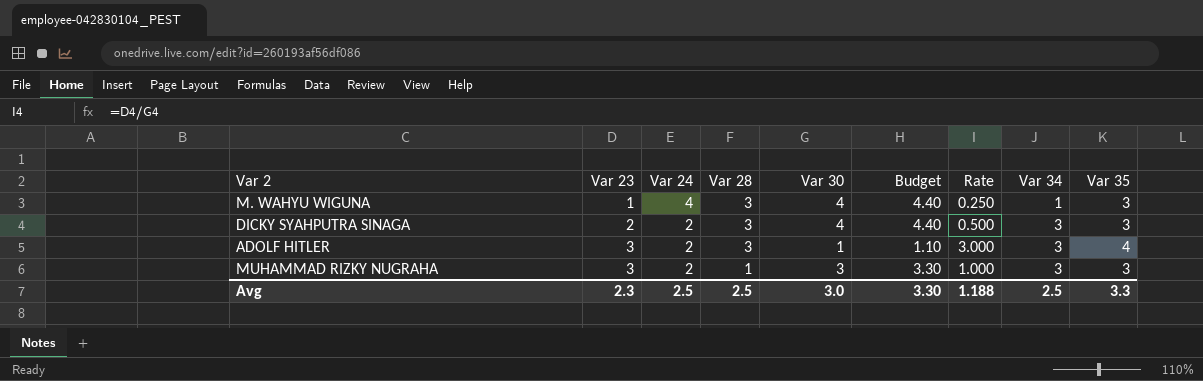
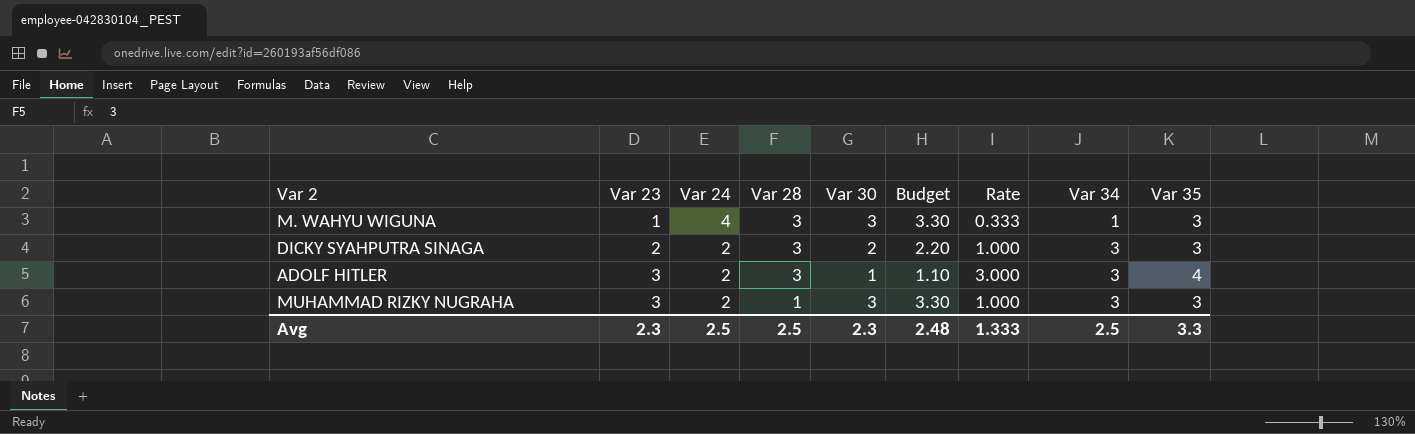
M. WAHYU WIGUNA | Var 30: 4 -> 3
M. WAHYU WIGUNA | Budget: 4.40 -> 3.30
M. WAHYU WIGUNA | Rate: 0.250 -> 0.333
DICKY SYAHPUTRA SINAGA | Var 30: 4 -> 2
DICKY SYAHPUTRA SINAGA | Budget: 4.40 -> 2.20
DICKY SYAHPUTRA SINAGA | Rate: 0.500 -> 1.000
Avg | Var 30: 3.0 -> 2.3
Avg | Budget: 3.30 -> 2.48
Avg | Rate: 1.188 -> 1.333

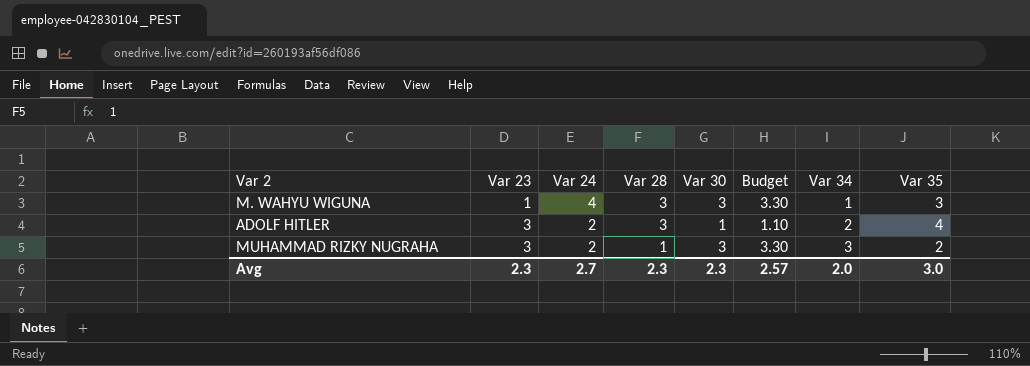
column Rate | formula: [Var 23] / [Var 30] -> none
row DICKY SYAHPUTRA SINAGA: 2 | 2 | 3 | 2 | 2.20 | 1.000 | 3 | 3 -> none
ADOLF HITLER | Var 34: 3 -> 2
MUHAMMAD RIZKY NUGRAHA | Var 35: 3 -> 2
Avg | Var 24: 2.5 -> 2.7
Avg | Var 28: 2.5 -> 2.3
Avg | Budget: 2.48 -> 2.57
Avg | Var 34: 2.5 -> 2.0
Avg | Var 35: 3.3 -> 3.0

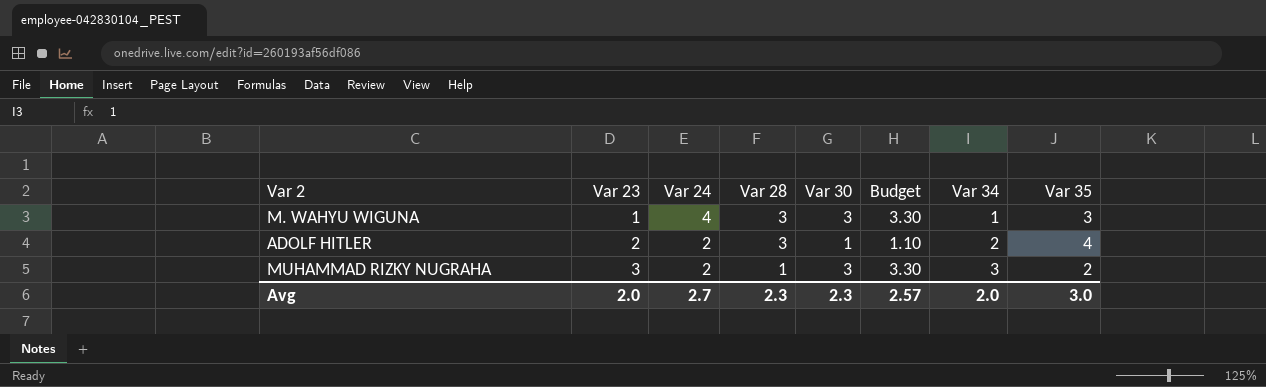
ADOLF HITLER | Var 23: 3 -> 2
Avg | Var 23: 2.3 -> 2.0

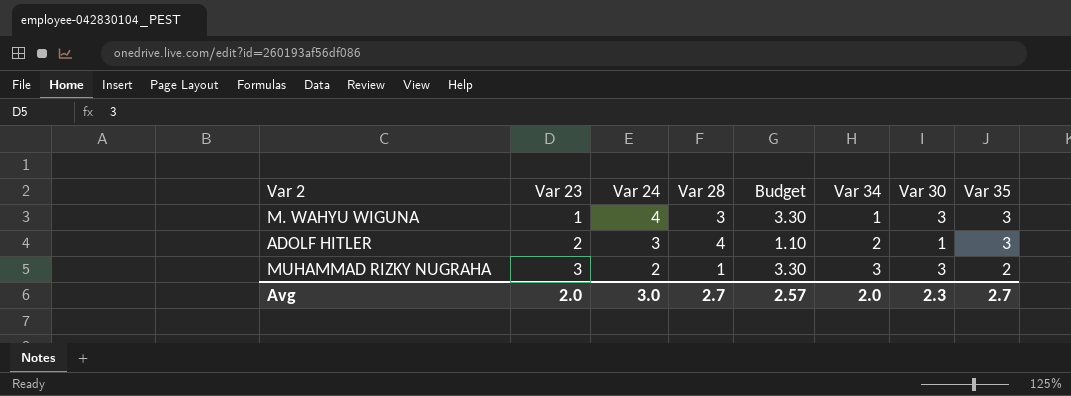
column Var 30 | position: 5 -> 7
ADOLF HITLER | Var 24: 2 -> 3
ADOLF HITLER | Var 28: 3 -> 4
ADOLF HITLER | Var 35: 4 -> 3
Avg | Var 24: 2.7 -> 3.0
Avg | Var 28: 2.3 -> 2.7
Avg | Var 35: 3.0 -> 2.7

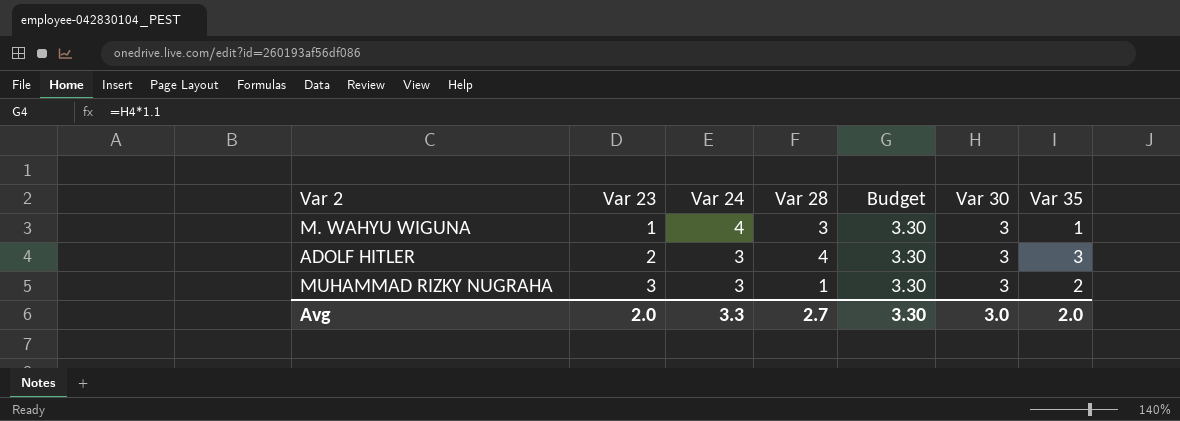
column Var 34 | position: 6 -> none
M. WAHYU WIGUNA | Var 35: 3 -> 1
ADOLF HITLER | Budget: 1.10 -> 3.30
ADOLF HITLER | Var 30: 1 -> 3
MUHAMMAD RIZKY NUGRAHA | Var 24: 2 -> 3
Avg | Var 24: 3.0 -> 3.3
Avg | Budget: 2.57 -> 3.30
Avg | Var 30: 2.3 -> 3.0
Avg | Var 35: 2.7 -> 2.0

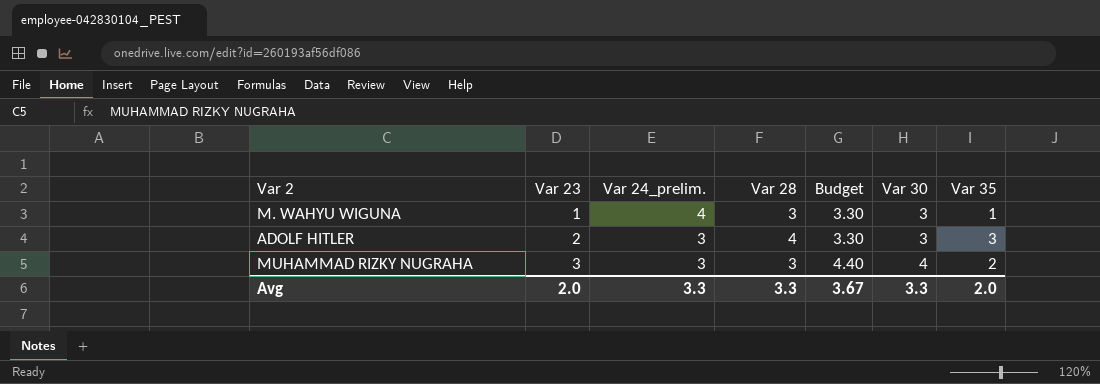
column name: Var 24 -> Var 24_prelim.
MUHAMMAD RIZKY NUGRAHA | Var 28: 1 -> 3
MUHAMMAD RIZKY NUGRAHA | Budget: 3.30 -> 4.40
MUHAMMAD RIZKY NUGRAHA | Var 30: 3 -> 4
Avg | Var 28: 2.7 -> 3.3
Avg | Budget: 3.30 -> 3.67
Avg | Var 30: 3.0 -> 3.3

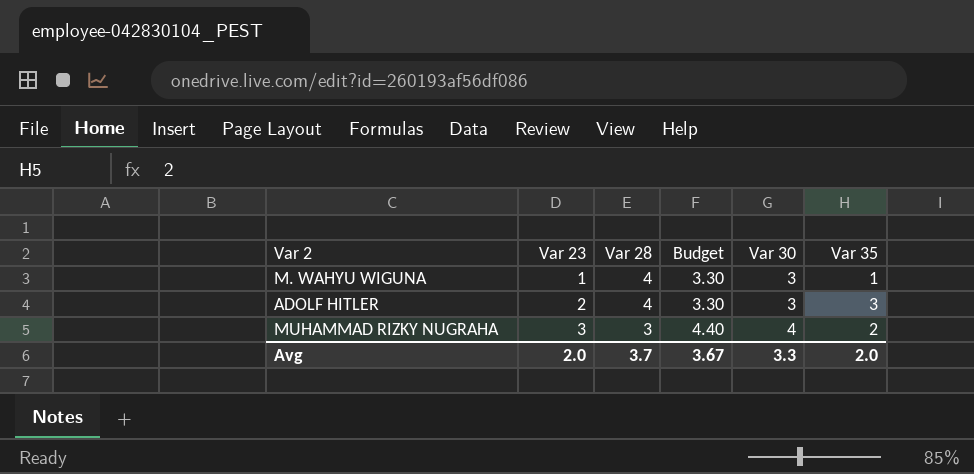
column Var 24_prelim. | position: 3 -> none
M. WAHYU WIGUNA | Var 28: 3 -> 4
Avg | Var 28: 3.3 -> 3.7

